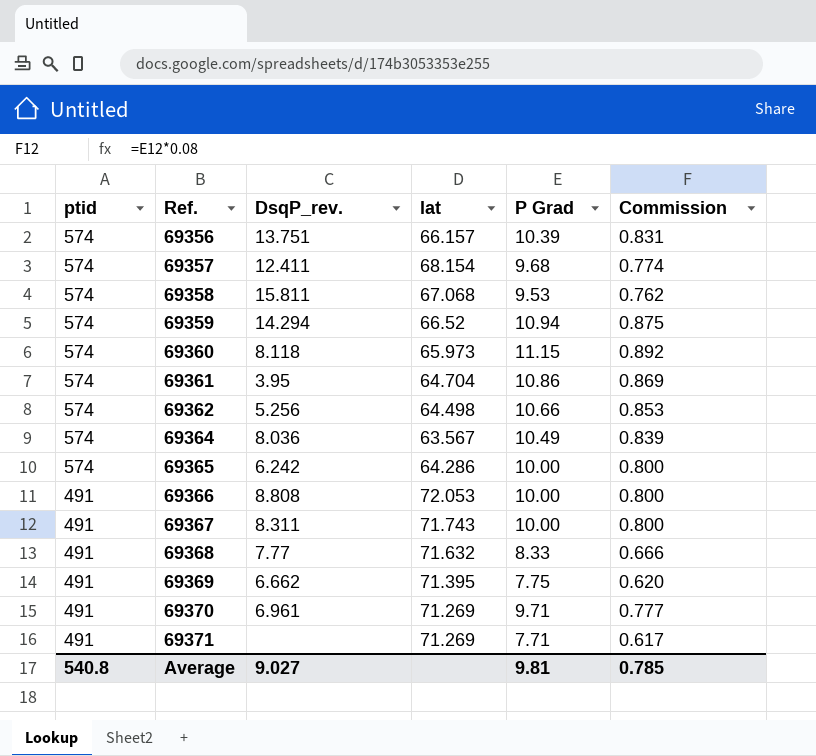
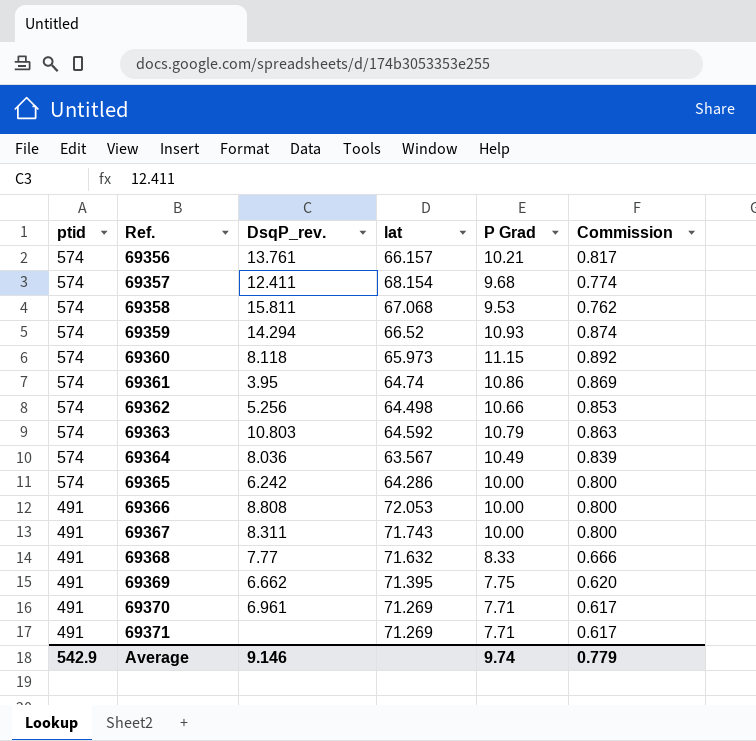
69356 | DsqP_rev.: 13.751 -> 13.761
69356 | P Grad: 10.39 -> 10.21
69356 | Commission: 0.831 -> 0.817
69359 | P Grad: 10.94 -> 10.93
69359 | Commission: 0.875 -> 0.874
69361 | lat: 64.704 -> 64.74
row 69363: none -> 574 | 10.803 | 64.592 | 10.79 | 0.863
69370 | P Grad: 9.71 -> 7.71
69370 | Commission: 0.777 -> 0.617
Average | ptid: 540.8 -> 542.9
Average | DsqP_rev.: 9.027 -> 9.146
Average | P Grad: 9.81 -> 9.74
Average | Commission: 0.785 -> 0.779

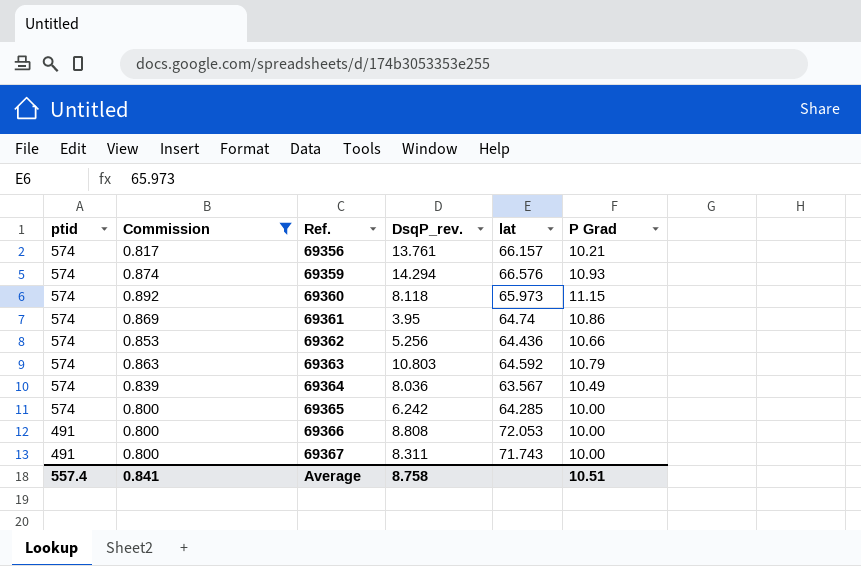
filter: none -> Commission >= 0.800
column Commission | position: 6 -> 2
69359 | lat: 66.52 -> 66.576
69362 | lat: 64.498 -> 64.436
69365 | lat: 64.286 -> 64.285
Average | ptid: 542.9 -> 557.4
Average | Commission: 0.779 -> 0.841
Average | DsqP_rev.: 9.146 -> 8.758
Average | P Grad: 9.74 -> 10.51

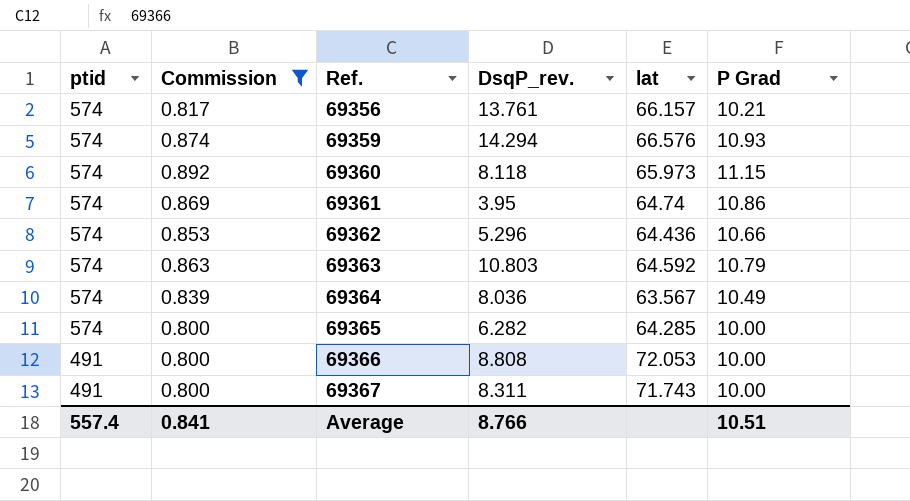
69362 | DsqP_rev.: 5.256 -> 5.296
69365 | DsqP_rev.: 6.242 -> 6.282
Average | DsqP_rev.: 8.758 -> 8.766

